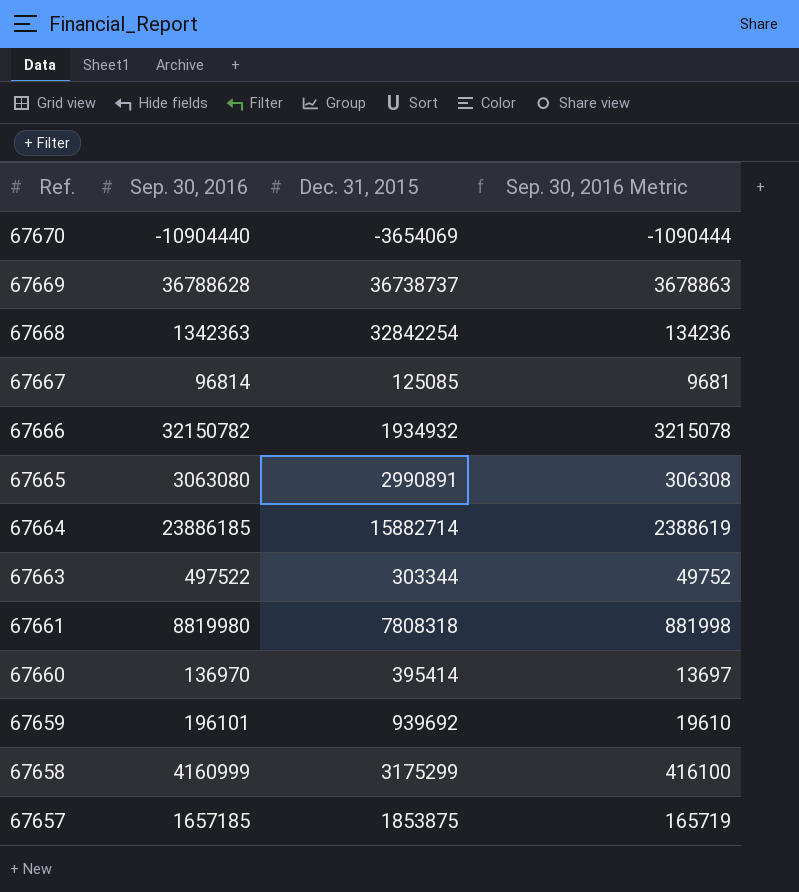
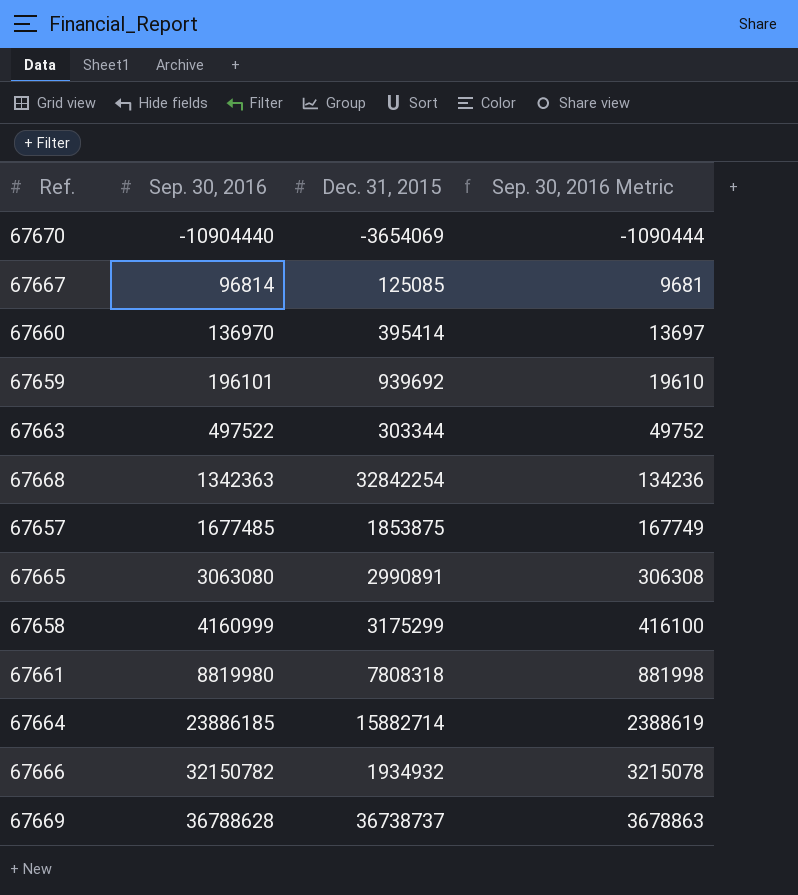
row order: Ref. descending -> Sep. 30, 2016 ascending
67657 | Sep. 30, 2016: 1657185 -> 1677485
67657 | Sep. 30, 2016 Metric: 165719 -> 167749

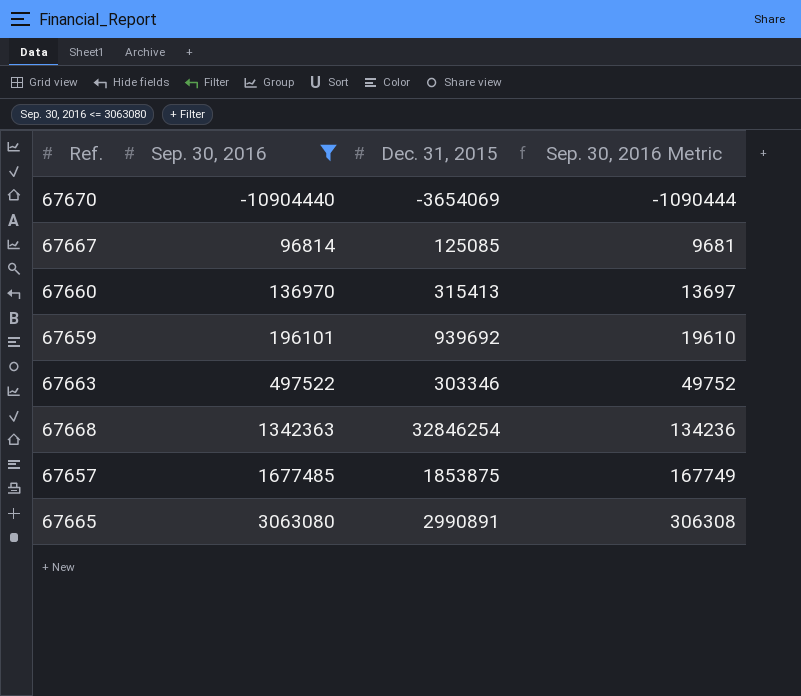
filter: none -> Sep. 30, 2016 <= 3063080
67660 | Dec. 31, 2015: 395414 -> 315413
67663 | Dec. 31, 2015: 303344 -> 303346
67668 | Dec. 31, 2015: 32842254 -> 32846254

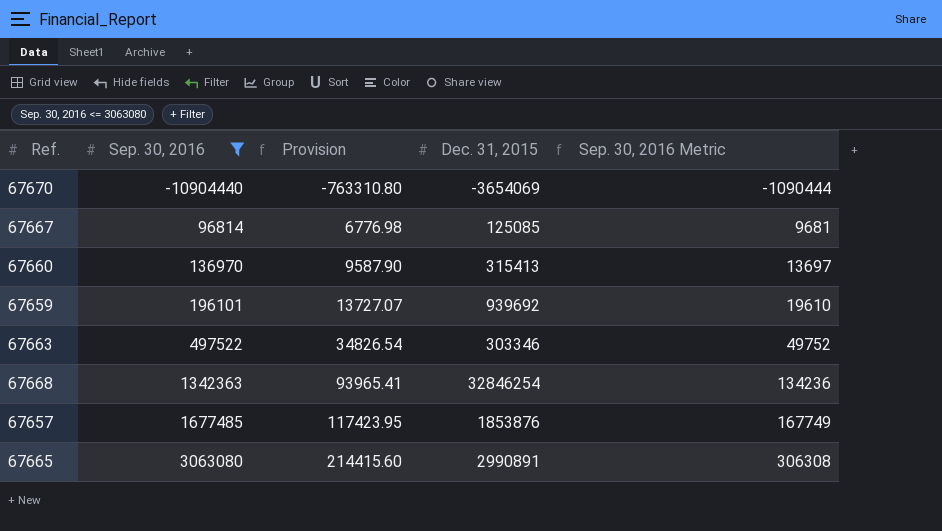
column Provision | formula: none -> [Sep. 30, 2016] * 0.07
67657 | Dec. 31, 2015: 1853875 -> 1853876

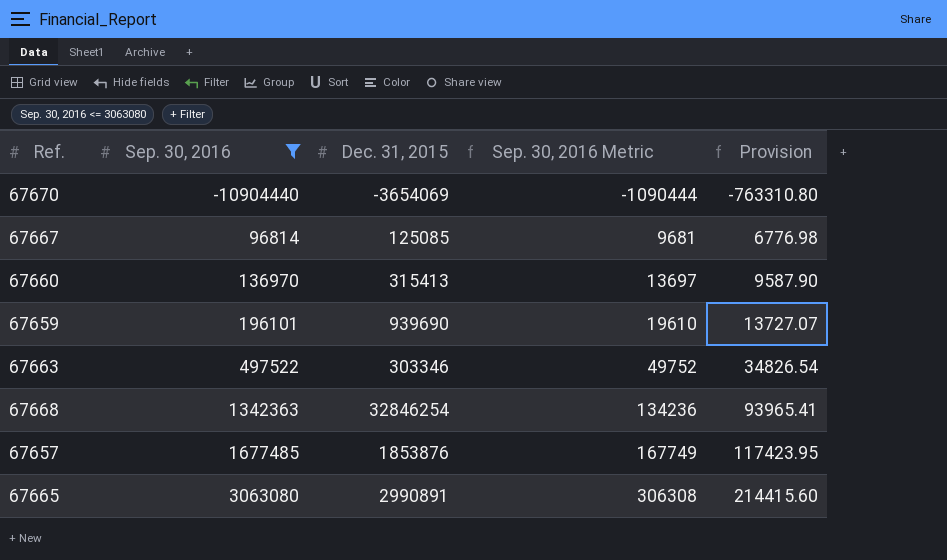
column Provision | position: 3 -> 5
67659 | Dec. 31, 2015: 939692 -> 939690

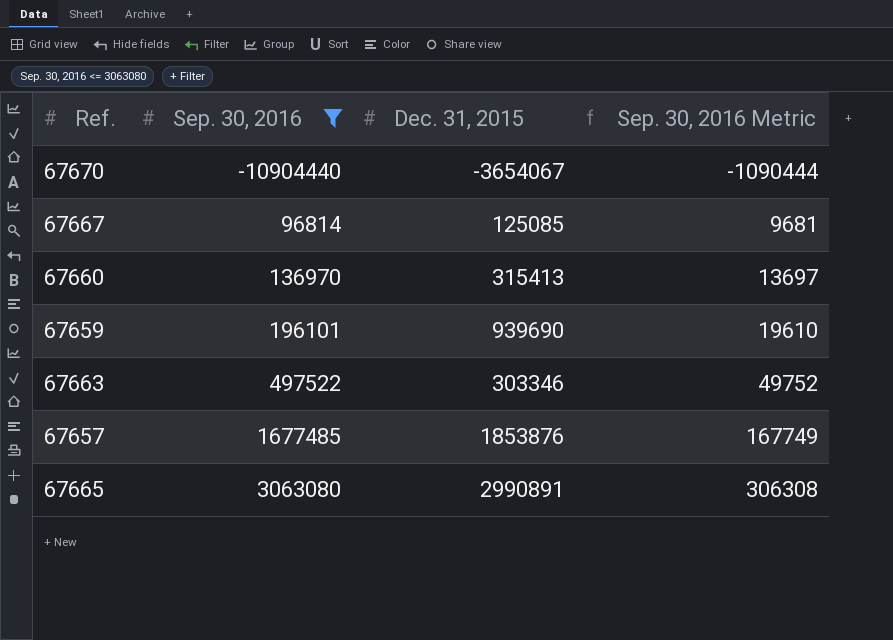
column Provision | formula: [Sep. 30, 2016] * 0.07 -> none
row 67668: 1342363 | 32846254 | 134236 | 93965.41 -> none
67670 | Dec. 31, 2015: -3654069 -> -3654067

